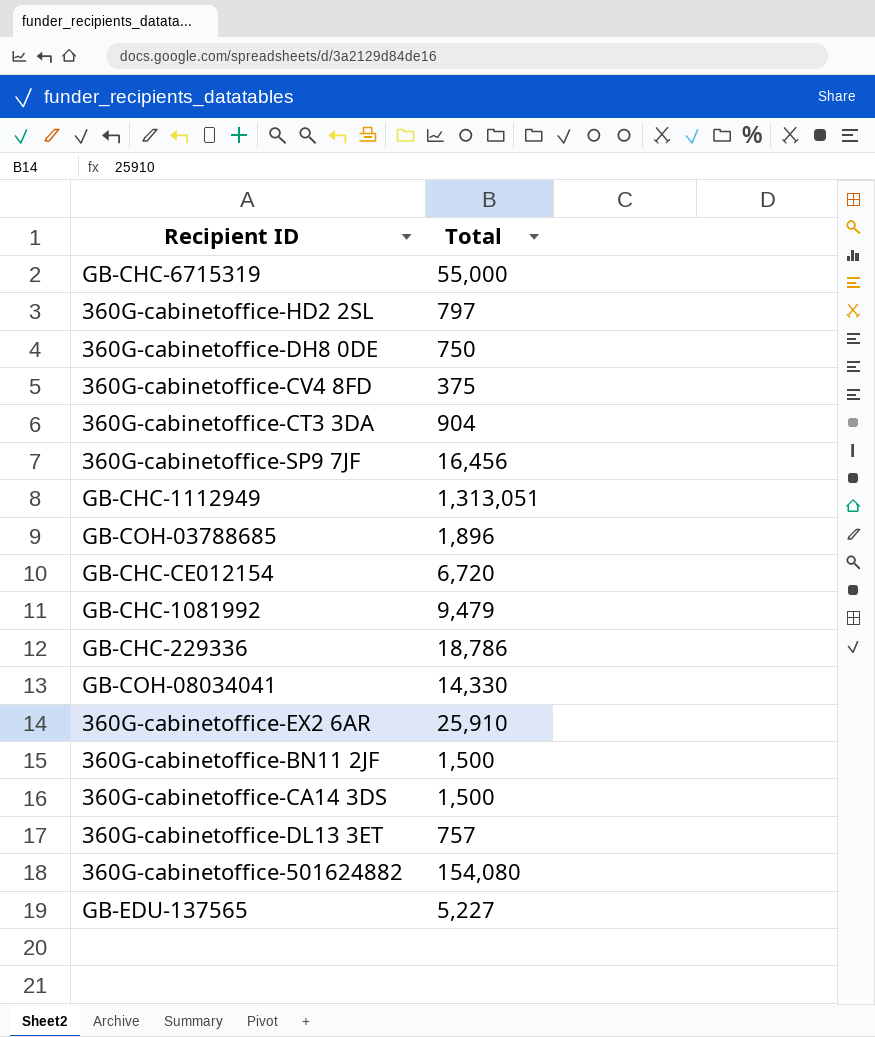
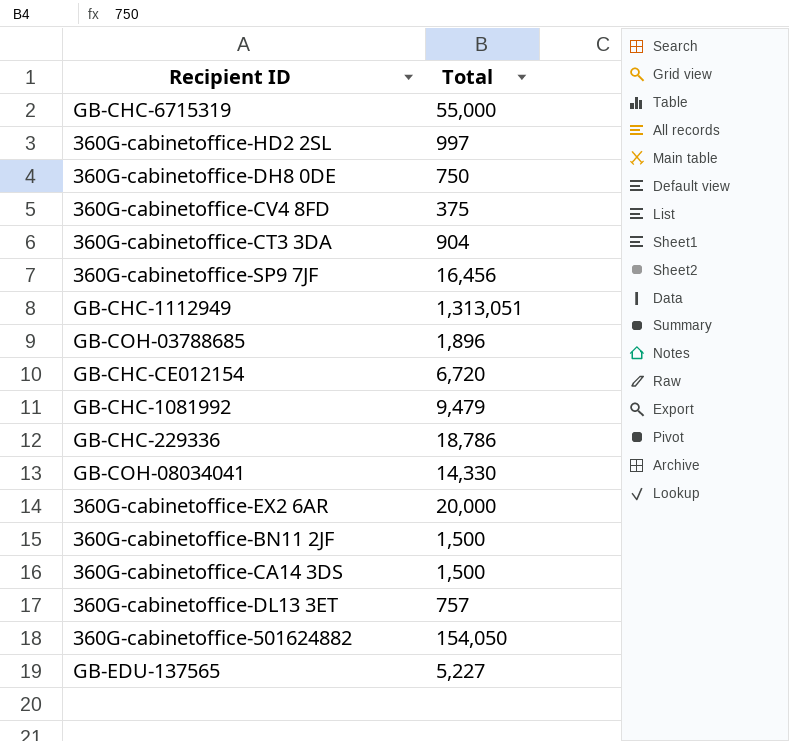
360G-cabinetoffice-HD2 2SL | Total: 797 -> 997
360G-cabinetoffice-EX2 6AR | Total: 25,910 -> 20,000
360G-cabinetoffice-501624882 | Total: 154,080 -> 154,050

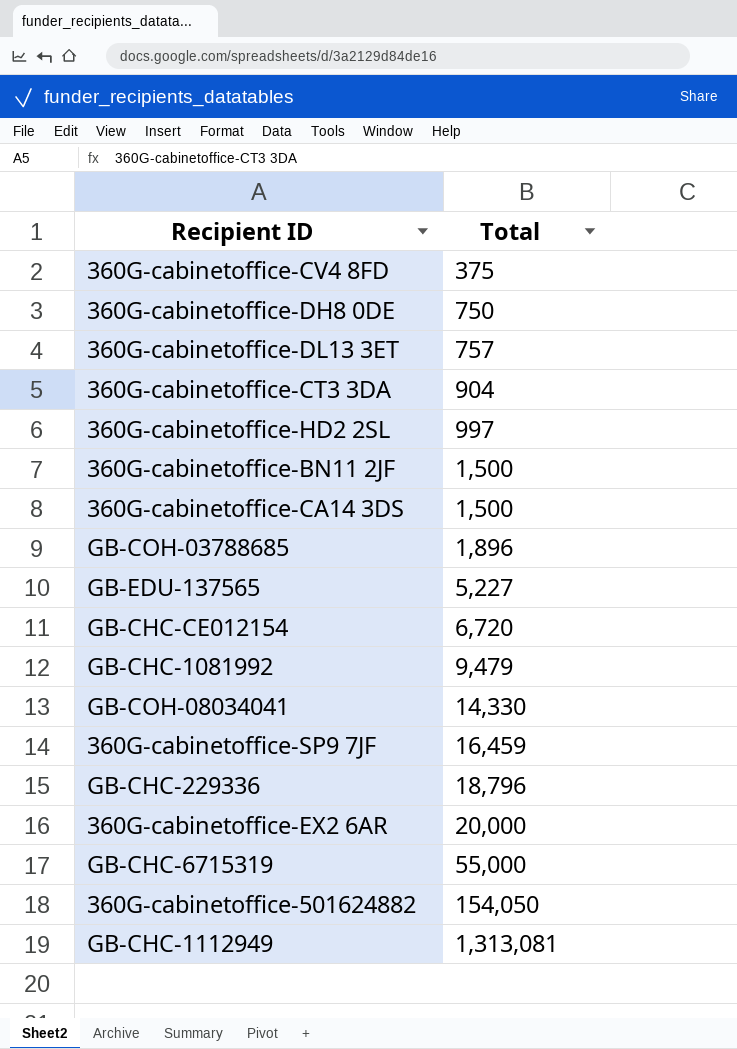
row order: none -> Total ascending
360G-cabinetoffice-SP9 7JF | Total: 16,456 -> 16,459
GB-CHC-229336 | Total: 18,786 -> 18,796
GB-CHC-1112949 | Total: 1,313,051 -> 1,313,081

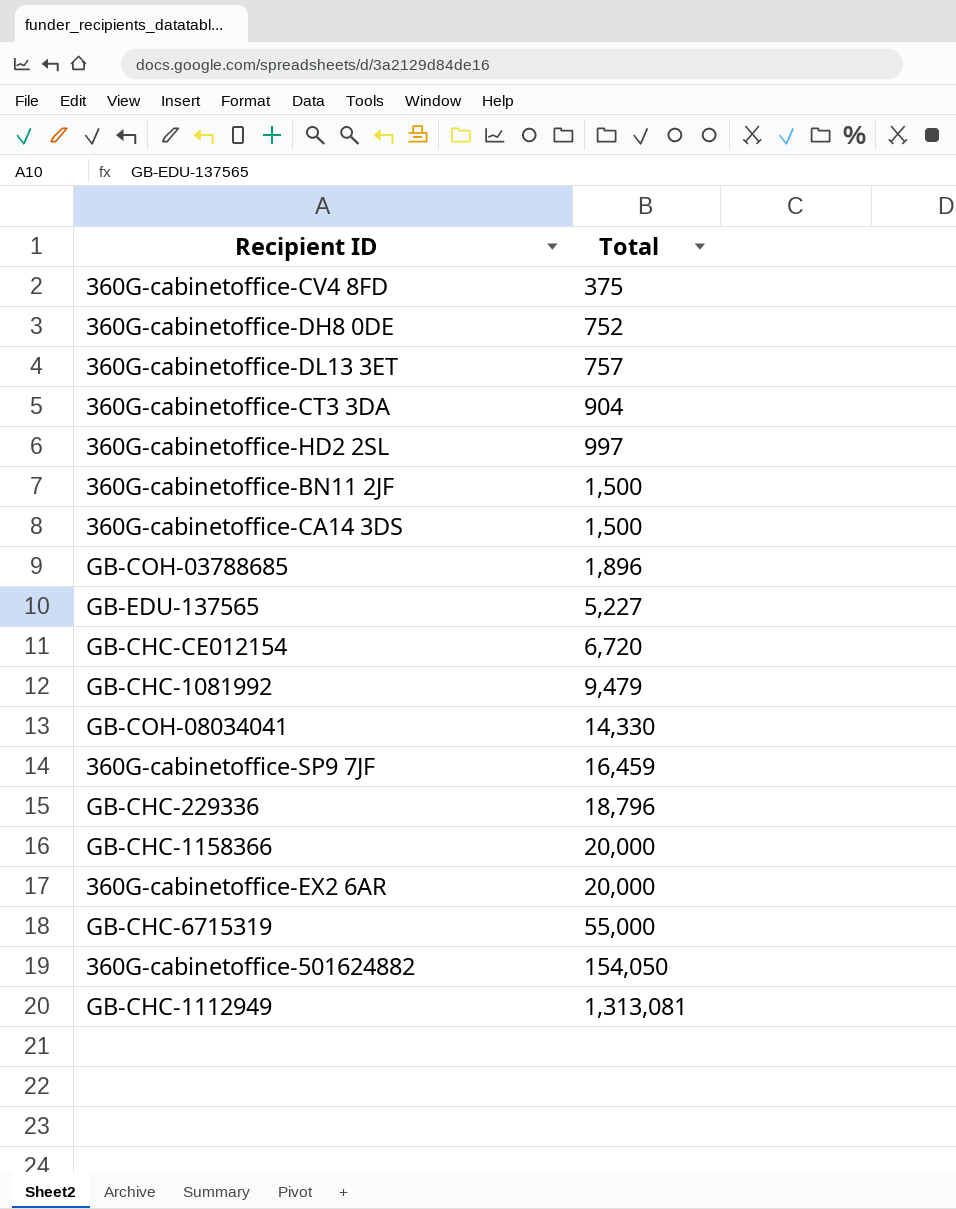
360G-cabinetoffice-DH8 0DE | Total: 750 -> 752
row GB-CHC-1158366: none -> 20,000

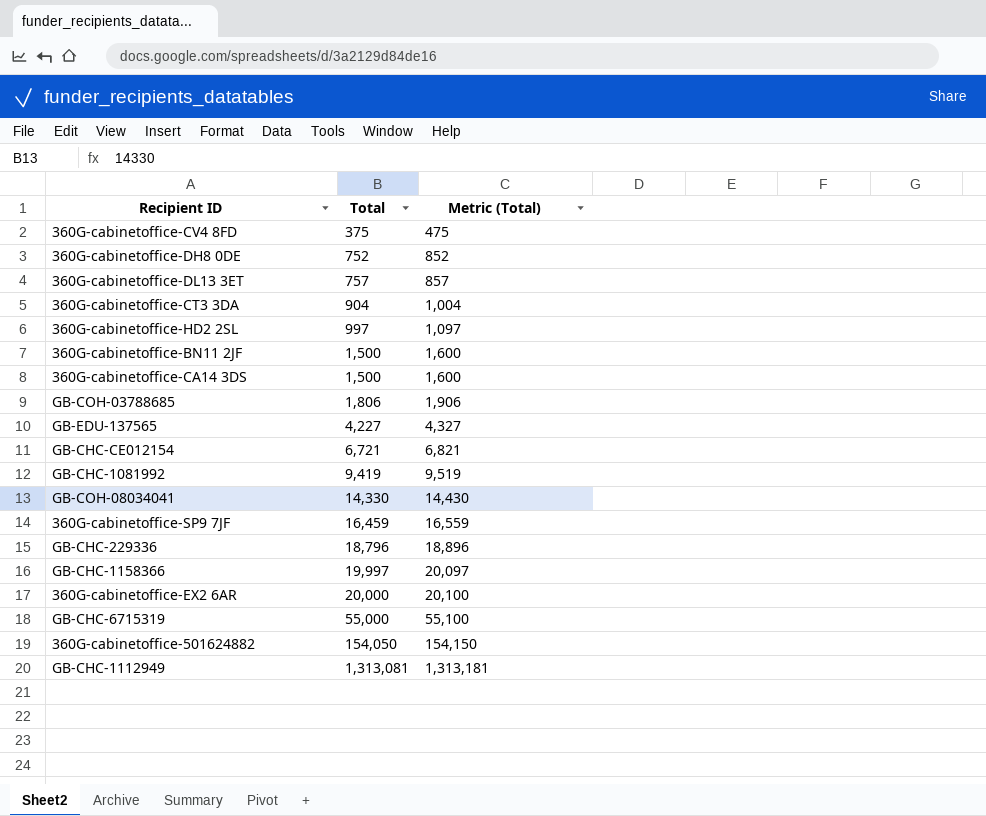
column Metric (Total) | formula: none -> [Total] + 100
GB-COH-03788685 | Total: 1,896 -> 1,806
GB-EDU-137565 | Total: 5,227 -> 4,227
GB-CHC-CE012154 | Total: 6,720 -> 6,721
GB-CHC-1081992 | Total: 9,479 -> 9,419
GB-CHC-1158366 | Total: 20,000 -> 19,997

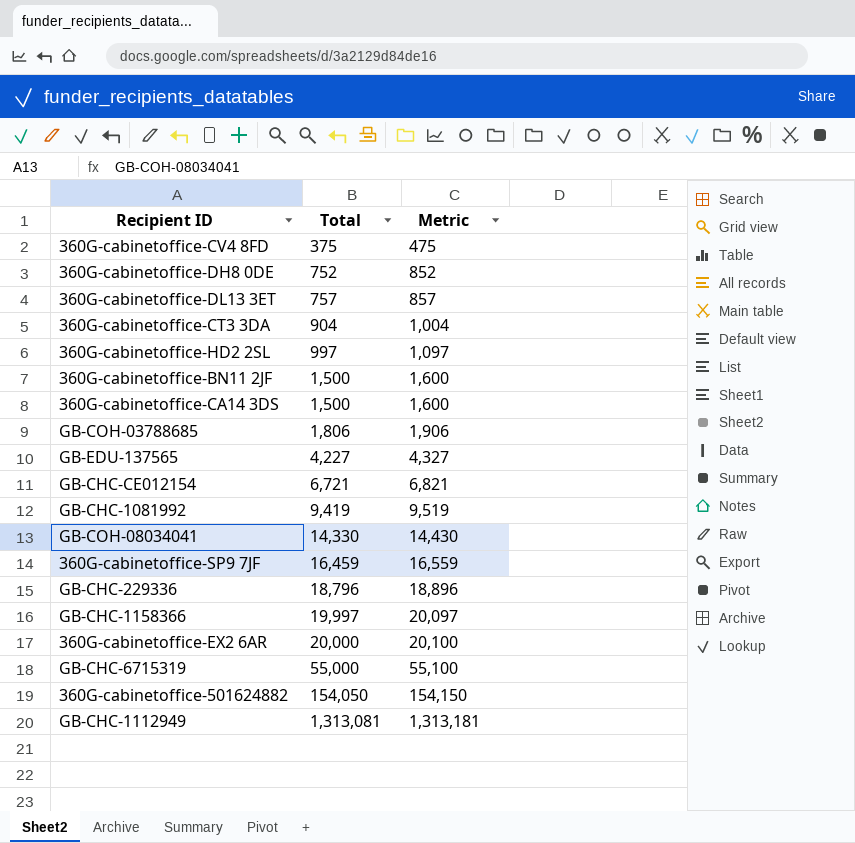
column name: Metric (Total) -> Metric

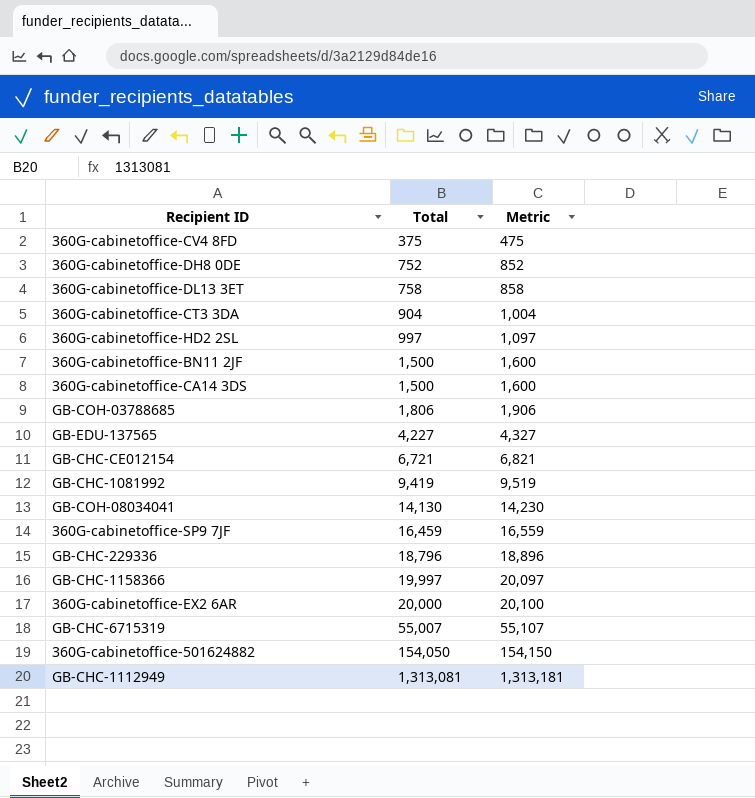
360G-cabinetoffice-DL13 3ET | Total: 757 -> 758
360G-cabinetoffice-DL13 3ET | Metric: 857 -> 858
GB-COH-08034041 | Total: 14,330 -> 14,130
GB-COH-08034041 | Metric: 14,430 -> 14,230
GB-CHC-6715319 | Total: 55,000 -> 55,007
GB-CHC-6715319 | Metric: 55,100 -> 55,107

